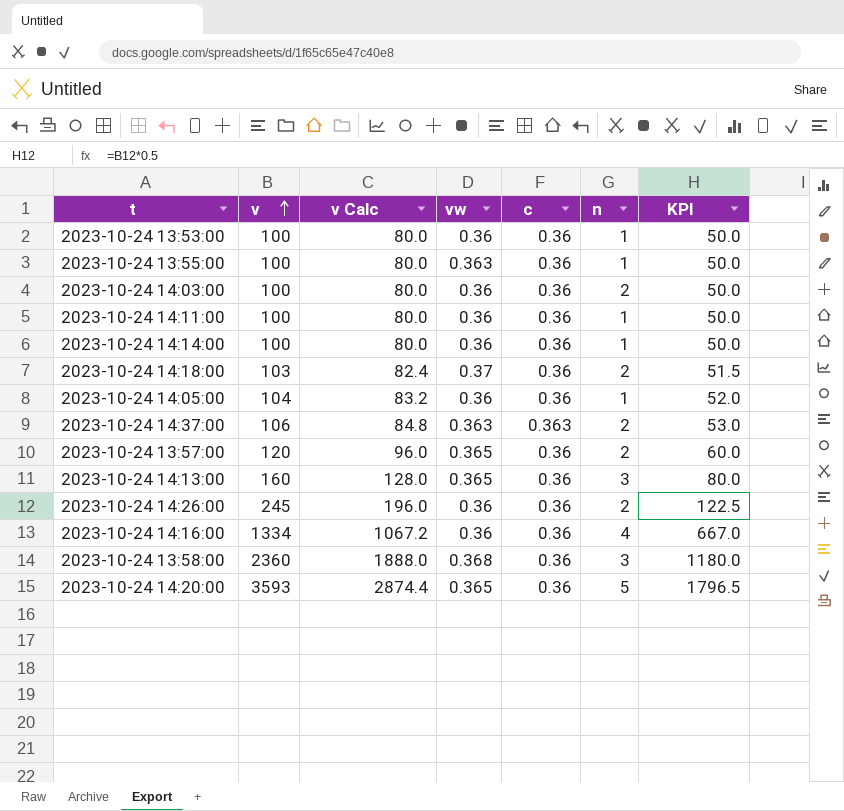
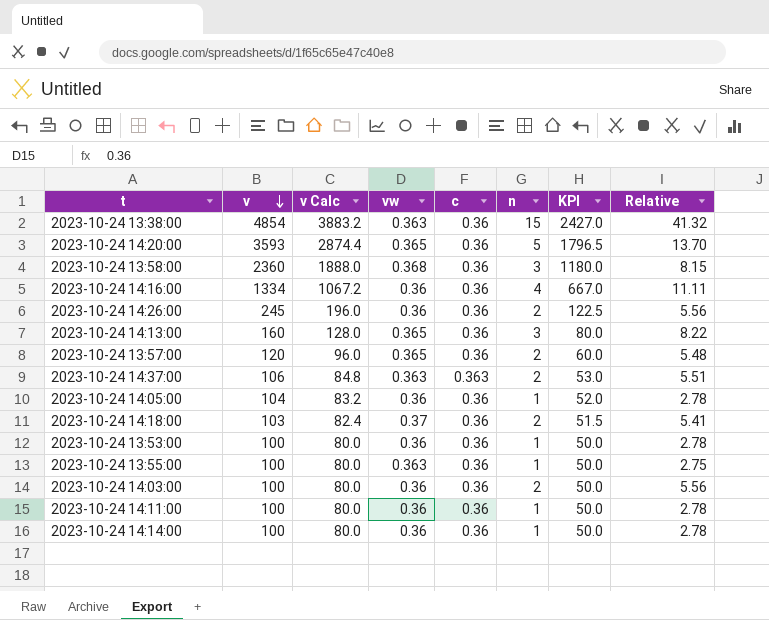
row order: v ascending -> v descending
column Relative | formula: none -> [n] / [vw]
row 2023-10-24 13:38:00: none -> 4854 | 3883.2 | 0.363 | 0.36 | 15 | 2427.0 | 41.32

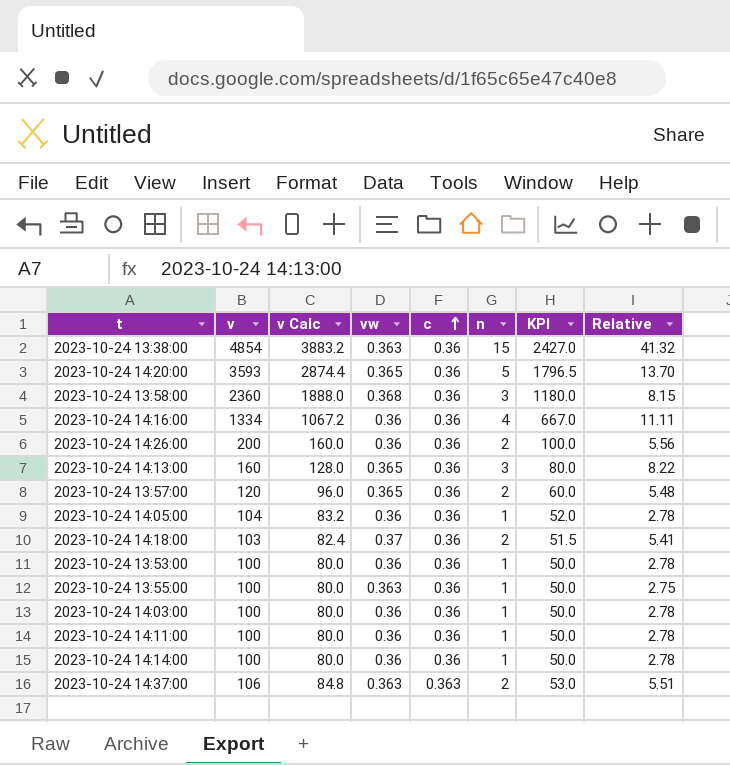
row order: v descending -> c ascending
2023-10-24 14:26:00 | v: 245 -> 200
2023-10-24 14:26:00 | v Calc: 196.0 -> 160.0
2023-10-24 14:26:00 | KPI: 122.5 -> 100.0
2023-10-24 14:03:00 | n: 2 -> 1
2023-10-24 14:03:00 | Relative: 5.56 -> 2.78

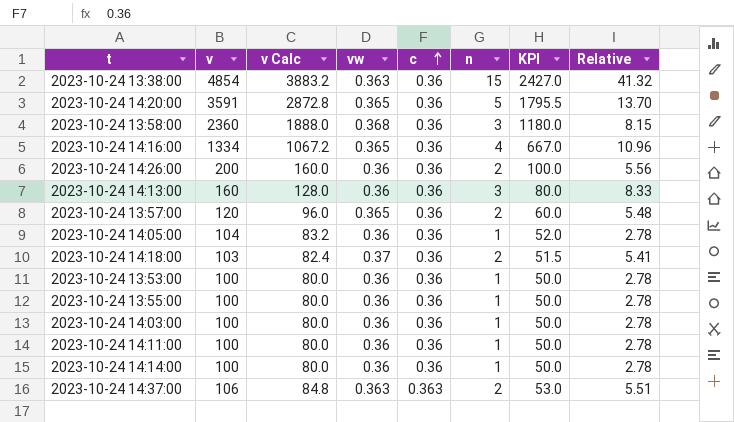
2023-10-24 14:20:00 | v: 3593 -> 3591
2023-10-24 14:20:00 | v Calc: 2874.4 -> 2872.8
2023-10-24 14:20:00 | KPI: 1796.5 -> 1795.5
2023-10-24 14:16:00 | vw: 0.36 -> 0.365
2023-10-24 14:16:00 | Relative: 11.11 -> 10.96
2023-10-24 14:13:00 | vw: 0.365 -> 0.36
2023-10-24 14:13:00 | Relative: 8.22 -> 8.33
2023-10-24 13:55:00 | vw: 0.363 -> 0.36
2023-10-24 13:55:00 | Relative: 2.75 -> 2.78

